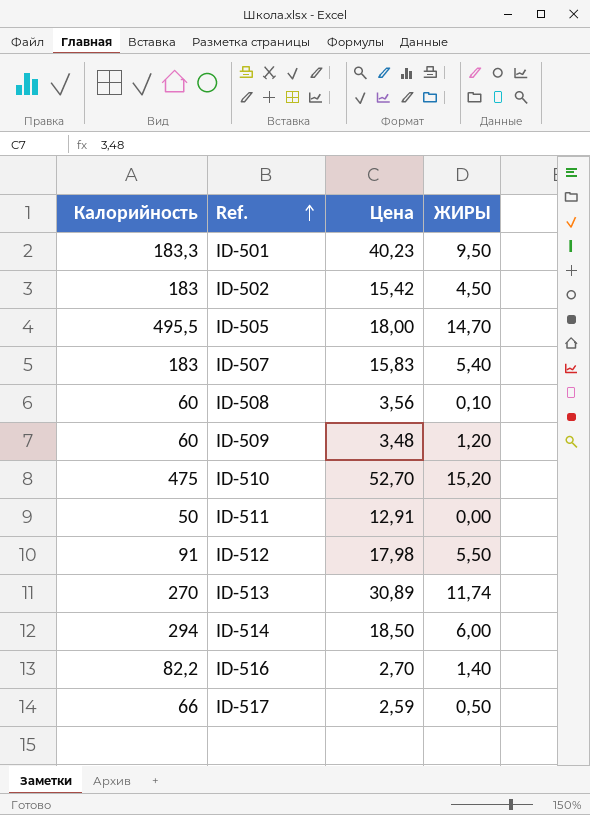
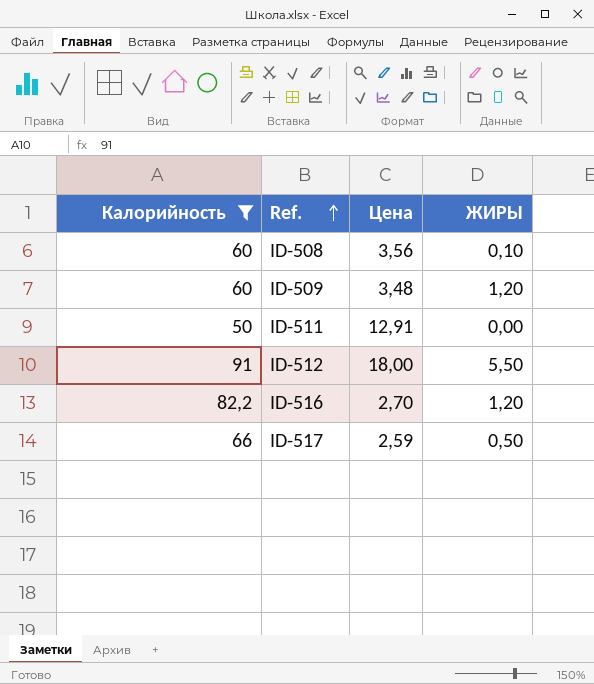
filter: none -> Калорийность <= 91
ID-512 | Цена: 17,98 -> 18,00
ID-516 | ЖИРЫ: 1,40 -> 1,20

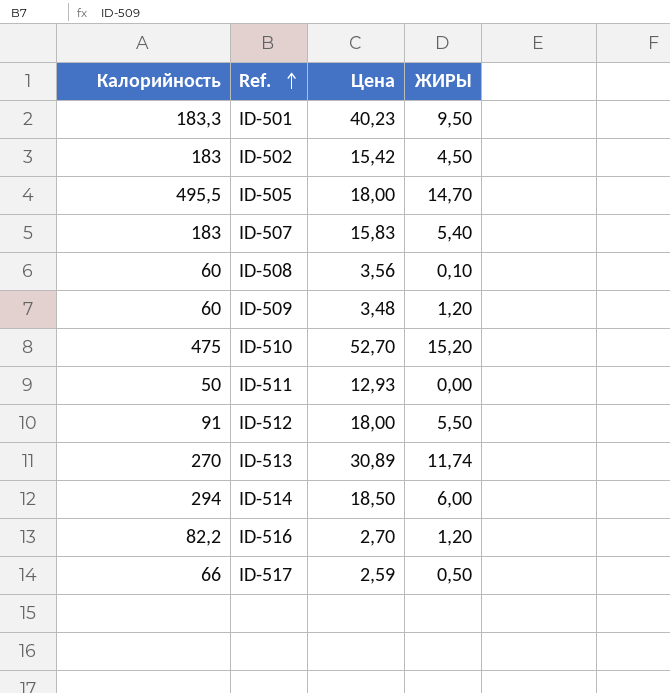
filter: Калорийность <= 91 -> none
ID-511 | Цена: 12,91 -> 12,93

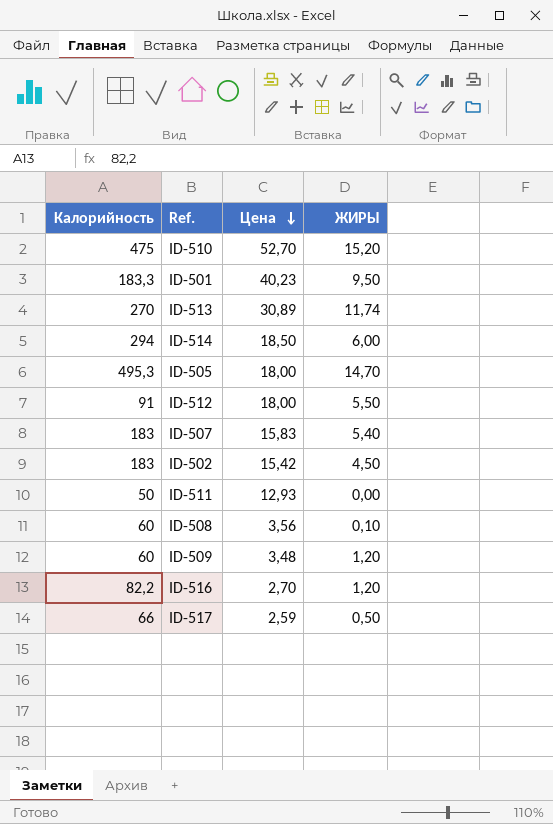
row order: Ref. ascending -> Цена descending
ID-505 | Калорийность: 495,5 -> 495,3

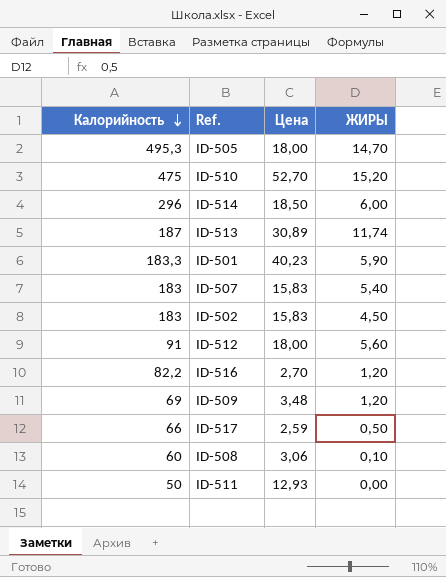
row order: Цена descending -> Калорийность descending
ID-514 | Калорийность: 294 -> 296
ID-513 | Калорийность: 270 -> 187
ID-501 | ЖИРЫ: 9,50 -> 5,90
ID-502 | Цена: 15,42 -> 15,83
ID-512 | ЖИРЫ: 5,50 -> 5,60
ID-509 | Калорийность: 60 -> 69
ID-508 | Цена: 3,56 -> 3,06

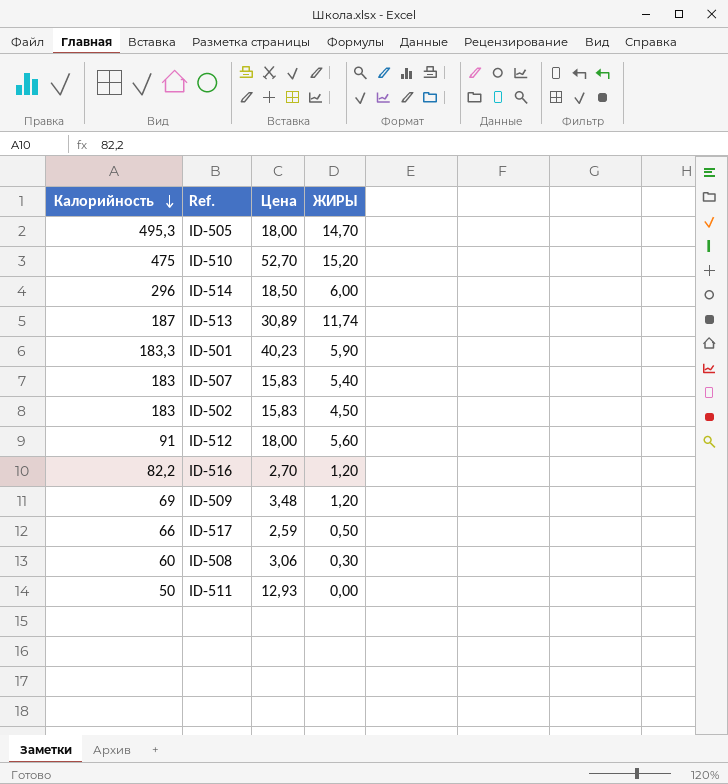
ID-508 | ЖИРЫ: 0,10 -> 0,30

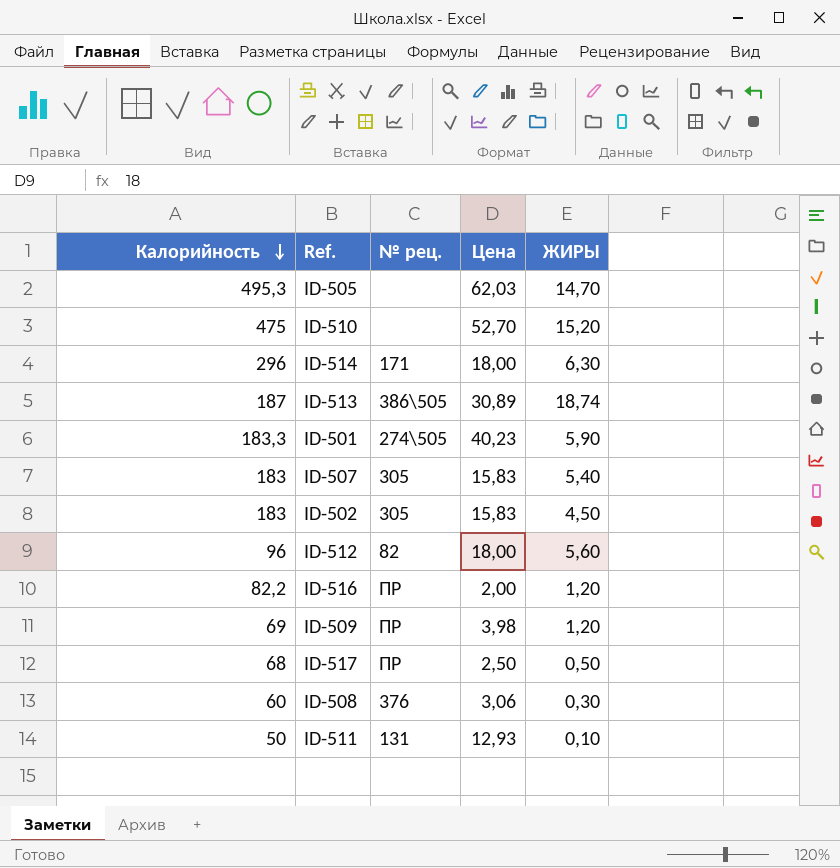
column № рец. | position: none -> 3
ID-505 | Цена: 18,00 -> 62,03
ID-514 | Цена: 18,50 -> 18,00
ID-514 | ЖИРЫ: 6,00 -> 6,30
ID-513 | ЖИРЫ: 11,74 -> 18,74
ID-512 | Калорийность: 91 -> 96
ID-516 | Цена: 2,70 -> 2,00
ID-509 | Цена: 3,48 -> 3,98
ID-517 | Калорийность: 66 -> 68
ID-517 | Цена: 2,59 -> 2,50
ID-511 | ЖИРЫ: 0,00 -> 0,10

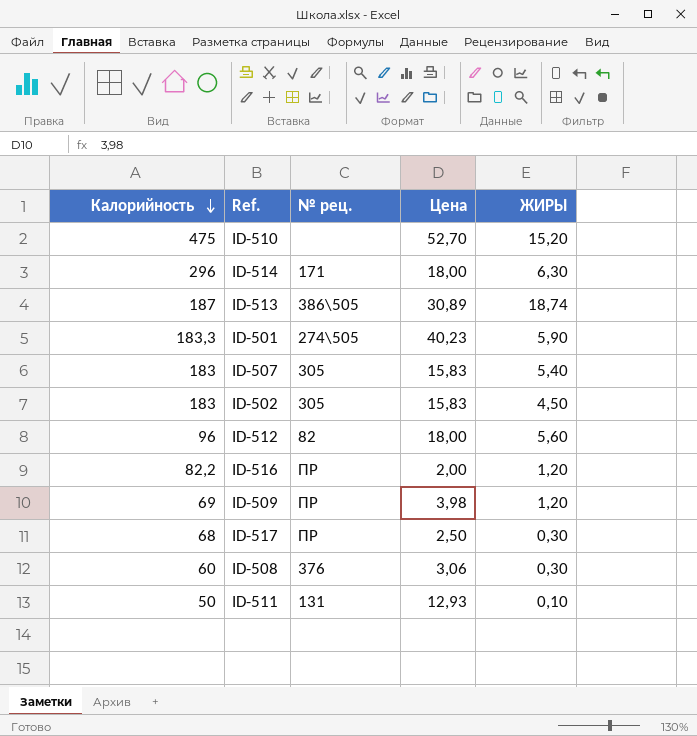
row ID-505: 495,3 | none | 62,03 | 14,70 -> none
ID-517 | ЖИРЫ: 0,50 -> 0,30

